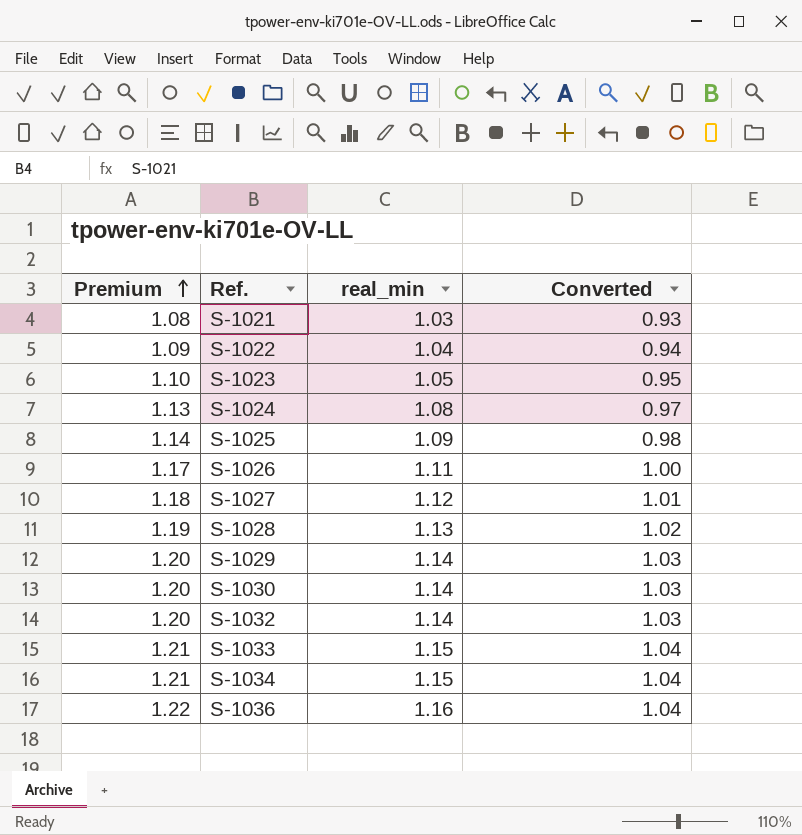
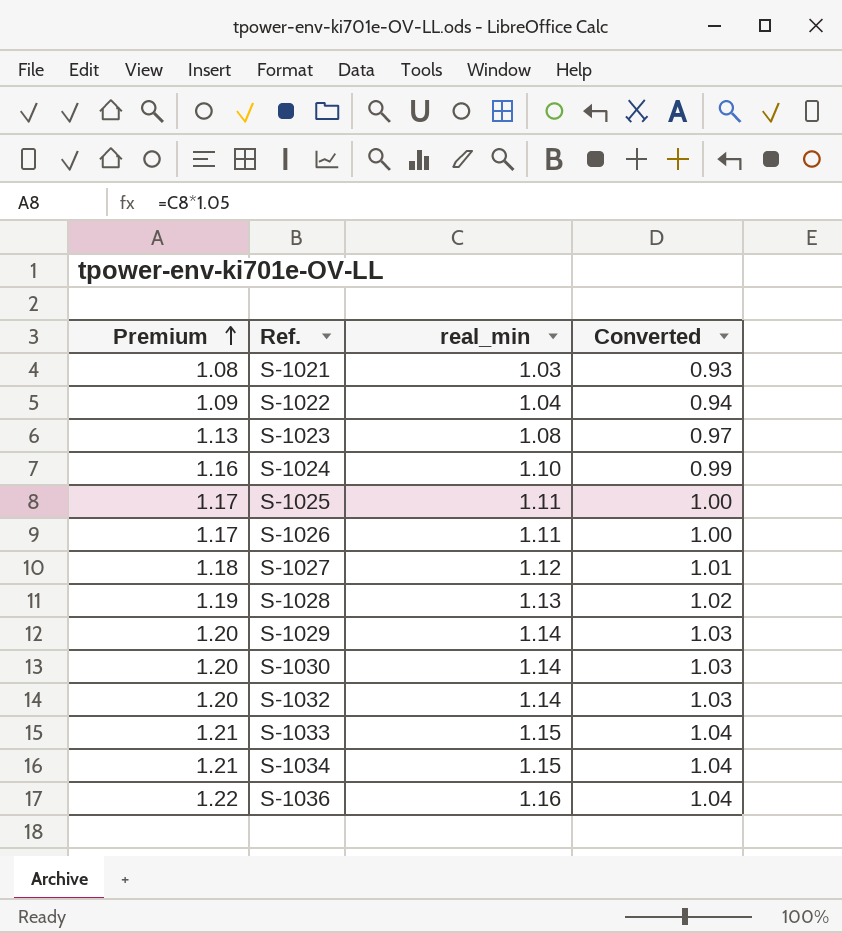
S-1023 | Premium: 1.10 -> 1.13
S-1023 | real_min: 1.05 -> 1.08
S-1023 | Converted: 0.95 -> 0.97
S-1024 | Premium: 1.13 -> 1.16
S-1024 | real_min: 1.08 -> 1.10
S-1024 | Converted: 0.97 -> 0.99
S-1025 | Premium: 1.14 -> 1.17
S-1025 | real_min: 1.09 -> 1.11
S-1025 | Converted: 0.98 -> 1.00

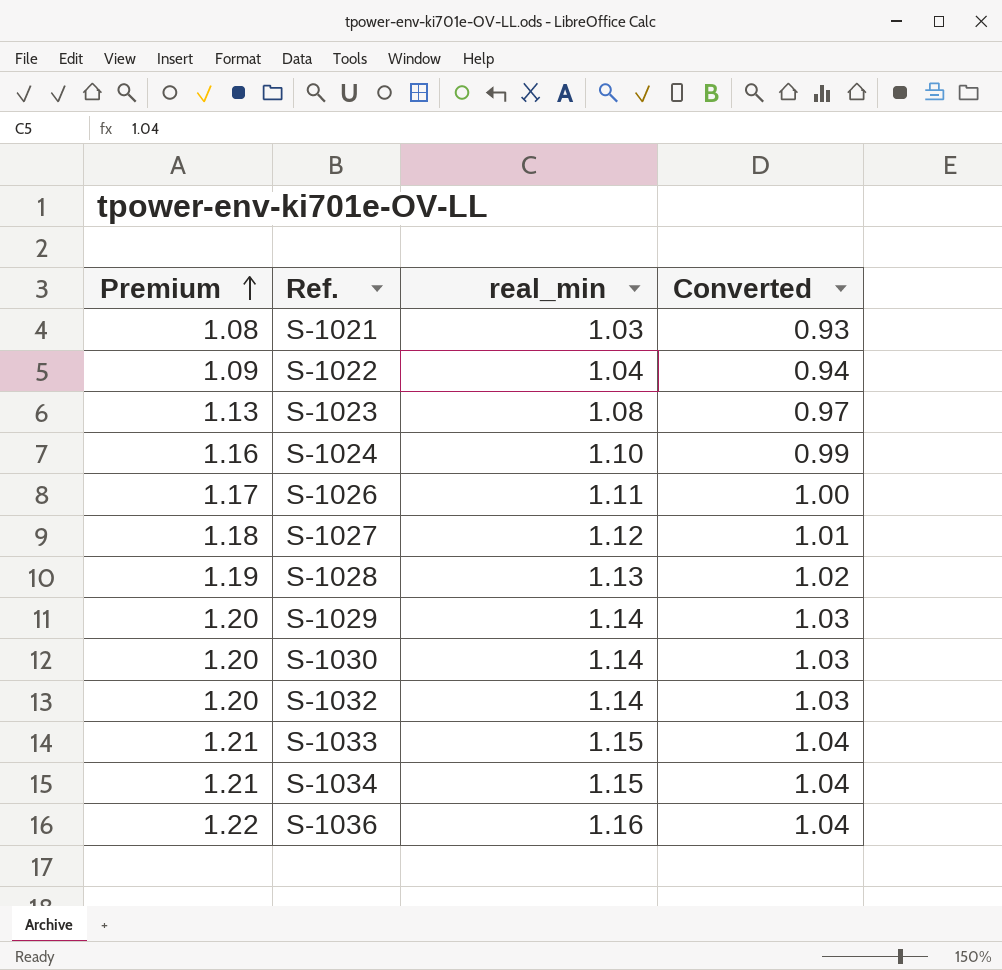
row S-1025: 1.17 | 1.11 | 1.00 -> none

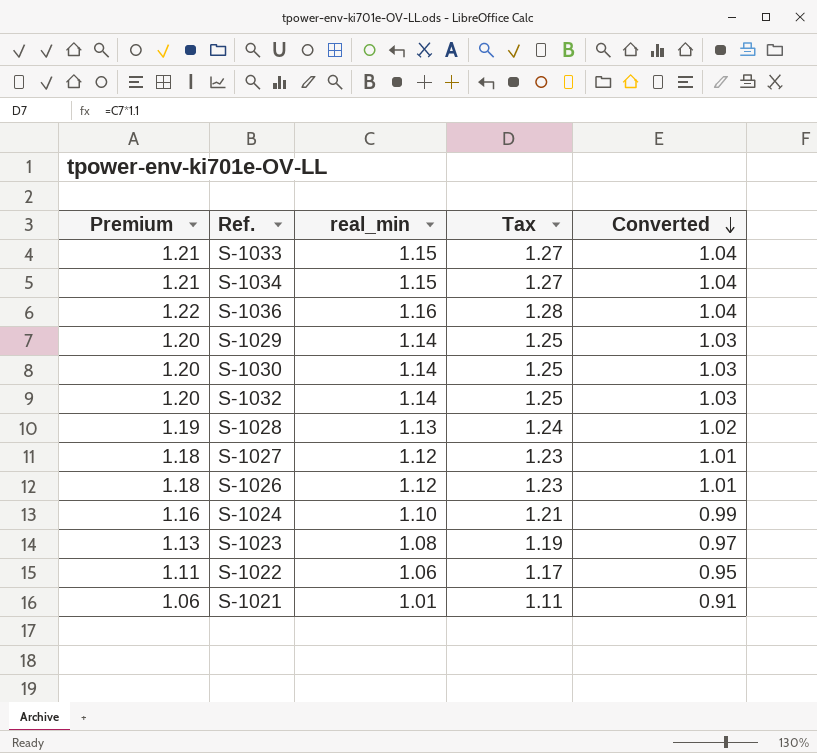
row order: Premium ascending -> Converted descending
column Tax | formula: none -> [real_min] * 1.1
S-1026 | Premium: 1.17 -> 1.18
S-1026 | real_min: 1.11 -> 1.12
S-1026 | Converted: 1.00 -> 1.01
S-1022 | Premium: 1.09 -> 1.11
S-1022 | real_min: 1.04 -> 1.06
S-1022 | Converted: 0.94 -> 0.95
S-1021 | Premium: 1.08 -> 1.06
S-1021 | real_min: 1.03 -> 1.01
S-1021 | Converted: 0.93 -> 0.91

